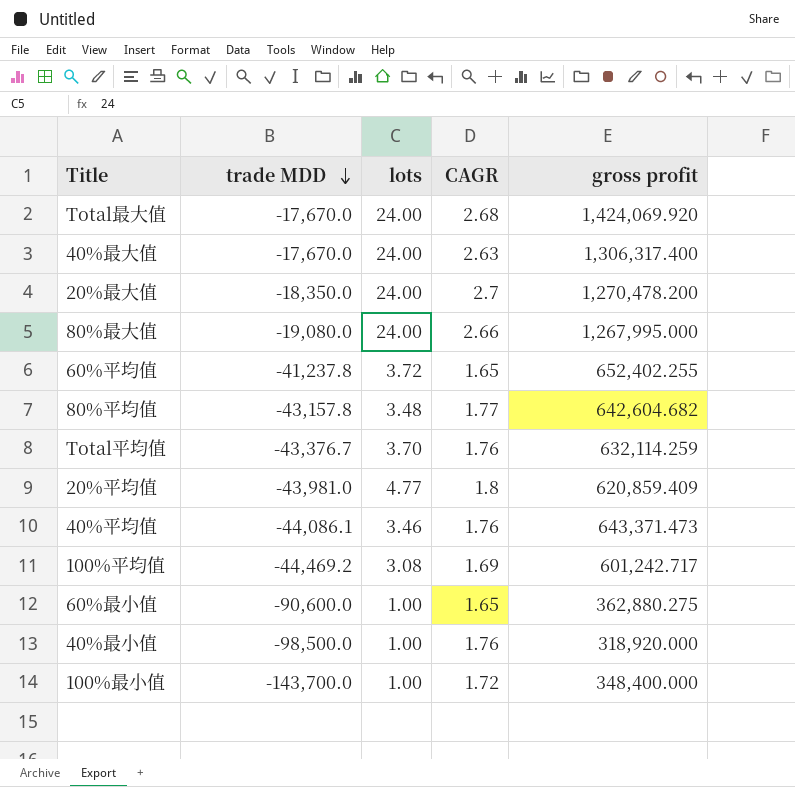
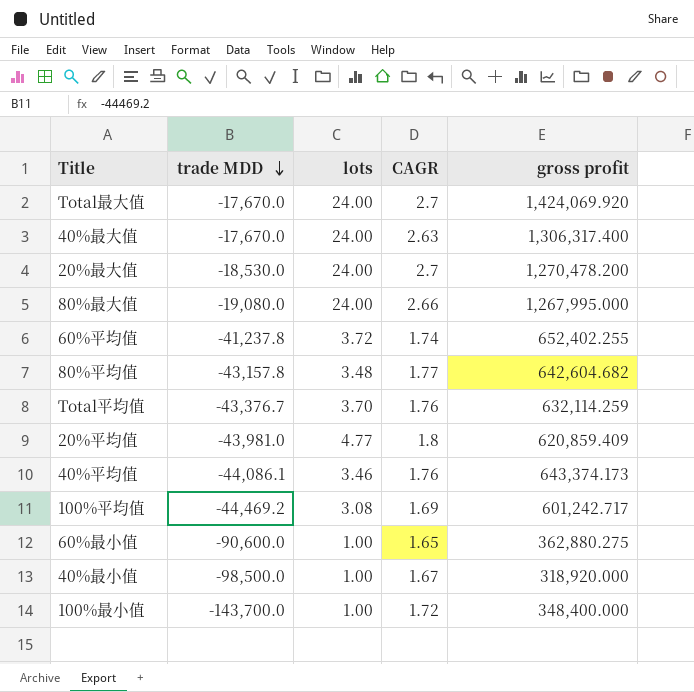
Total最大值 | CAGR: 2.68 -> 2.7
20%最大值 | trade MDD: -18,350.0 -> -18,530.0
60%平均值 | CAGR: 1.65 -> 1.74
40%平均值 | gross profit: 643,371.473 -> 643,374.173
40%最小值 | CAGR: 1.76 -> 1.67

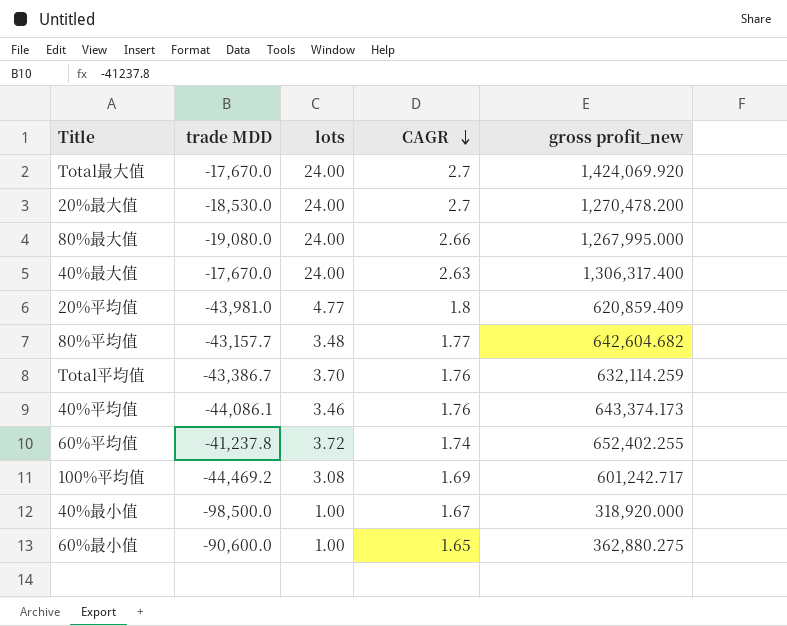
row order: trade MDD descending -> CAGR descending
column name: gross profit -> gross profit_new
row 100%最小值: -143,700.0 | 1.00 | 1.72 | 348,400.000 -> none
80%平均值 | trade MDD: -43,157.8 -> -43,157.7
Total平均值 | trade MDD: -43,376.7 -> -43,386.7

